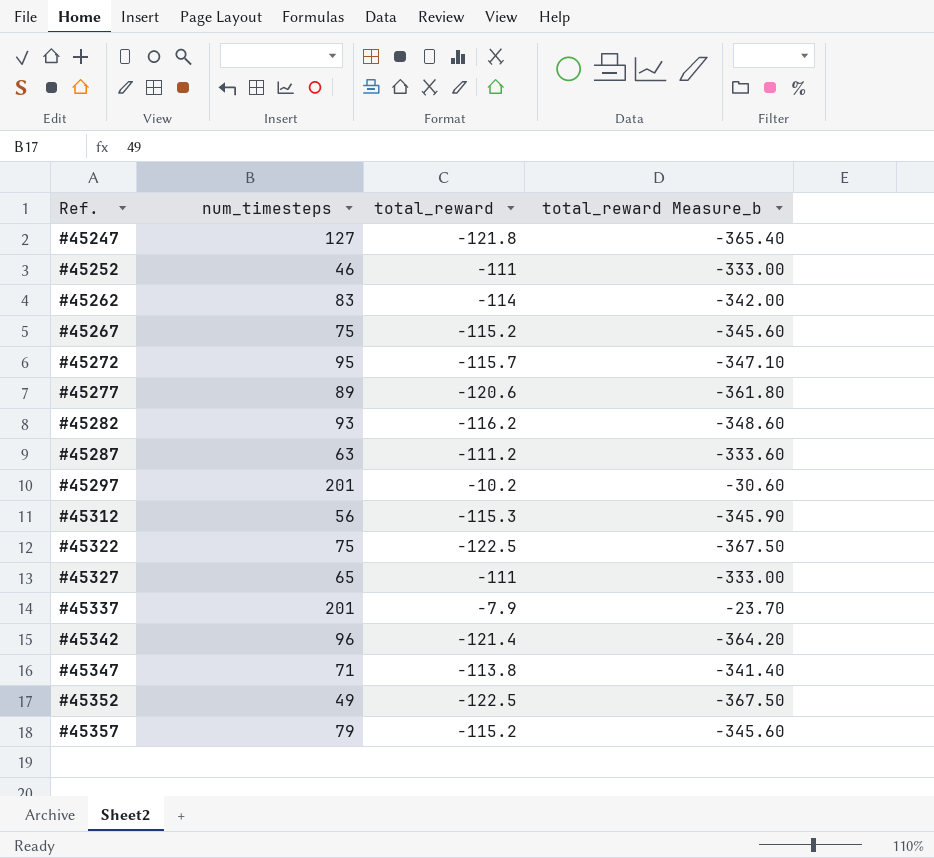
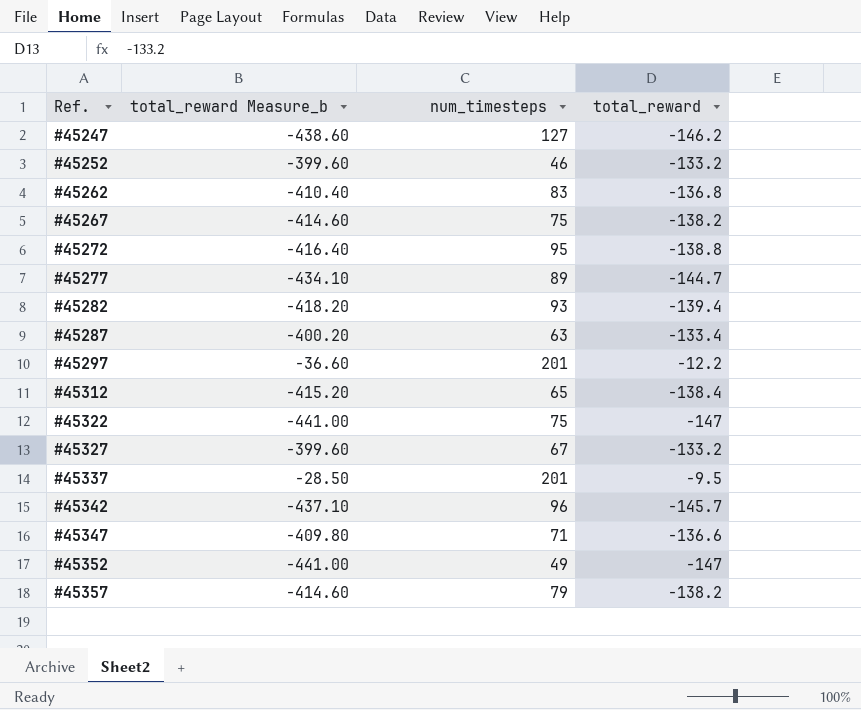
column total_reward Measure_b | position: 4 -> 2
#45247 | total_reward Measure_b: -365.40 -> -438.60
#45247 | total_reward: -121.8 -> -146.2
#45252 | total_reward Measure_b: -333.00 -> -399.60
#45252 | total_reward: -111 -> -133.2
#45262 | total_reward Measure_b: -342.00 -> -410.40
#45262 | total_reward: -114 -> -136.8
#45267 | total_reward Measure_b: -345.60 -> -414.60
#45267 | total_reward: -115.2 -> -138.2
#45272 | total_reward Measure_b: -347.10 -> -416.40
#45272 | total_reward: -115.7 -> -138.8
#45277 | total_reward Measure_b: -361.80 -> -434.10
#45277 | total_reward: -120.6 -> -144.7
#45282 | total_reward Measure_b: -348.60 -> -418.20
#45282 | total_reward: -116.2 -> -139.4
#45287 | total_reward Measure_b: -333.60 -> -400.20
#45287 | total_reward: -111.2 -> -133.4
#45297 | total_reward Measure_b: -30.60 -> -36.60
#45297 | total_reward: -10.2 -> -12.2
#45312 | total_reward Measure_b: -345.90 -> -415.20
#45312 | num_timesteps: 56 -> 65
#45312 | total_reward: -115.3 -> -138.4
#45322 | total_reward Measure_b: -367.50 -> -441.00
#45322 | total_reward: -122.5 -> -147
#45327 | total_reward Measure_b: -333.00 -> -399.60
#45327 | num_timesteps: 65 -> 67
#45327 | total_reward: -111 -> -133.2
#45337 | total_reward Measure_b: -23.70 -> -28.50
#45337 | total_reward: -7.9 -> -9.5
#45342 | total_reward Measure_b: -364.20 -> -437.10
#45342 | total_reward: -121.4 -> -145.7
#45347 | total_reward Measure_b: -341.40 -> -409.80
#45347 | total_reward: -113.8 -> -136.6
#45352 | total_reward Measure_b: -367.50 -> -441.00
#45352 | total_reward: -122.5 -> -147
#45357 | total_reward Measure_b: -345.60 -> -414.60
#45357 | total_reward: -115.2 -> -138.2

